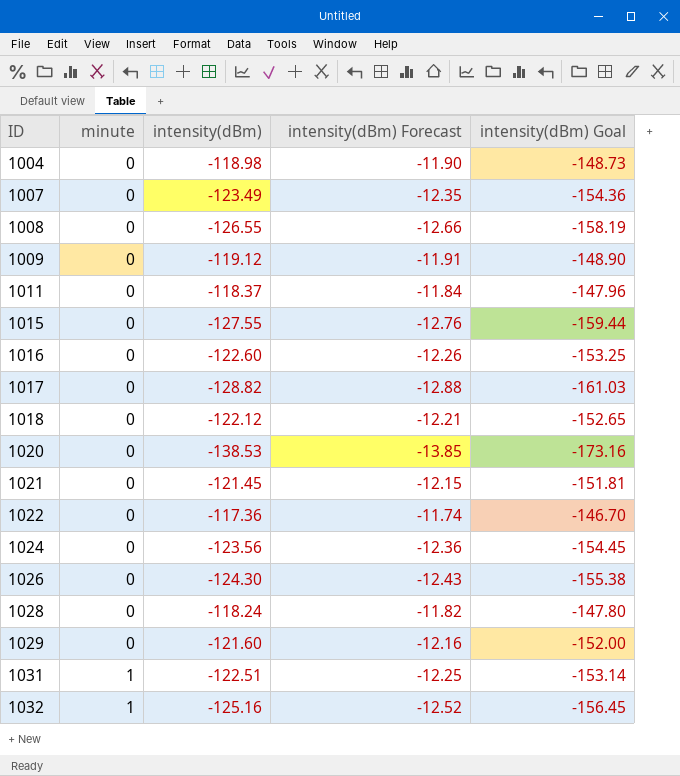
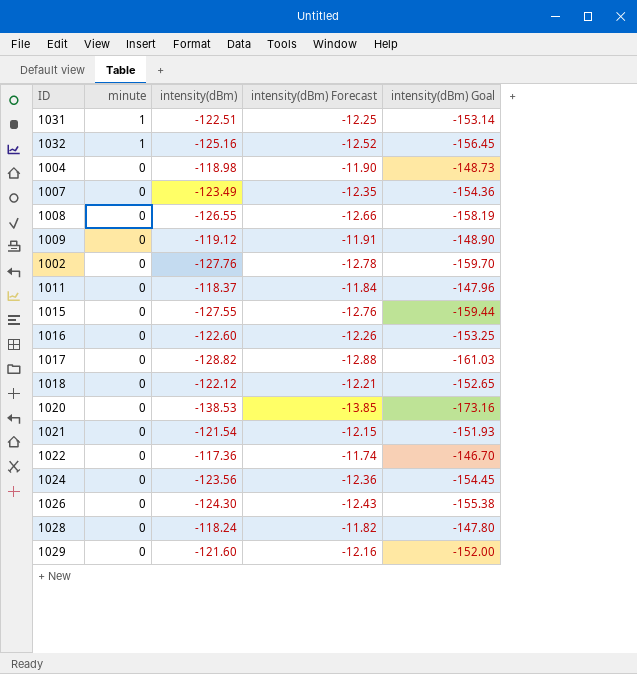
row order: ID ascending -> minute descending
row 1002: none -> 0 | -127.76 | -12.78 | -159.70
1021 | intensity(dBm): -121.45 -> -121.54
1021 | intensity(dBm) Goal: -151.81 -> -151.93

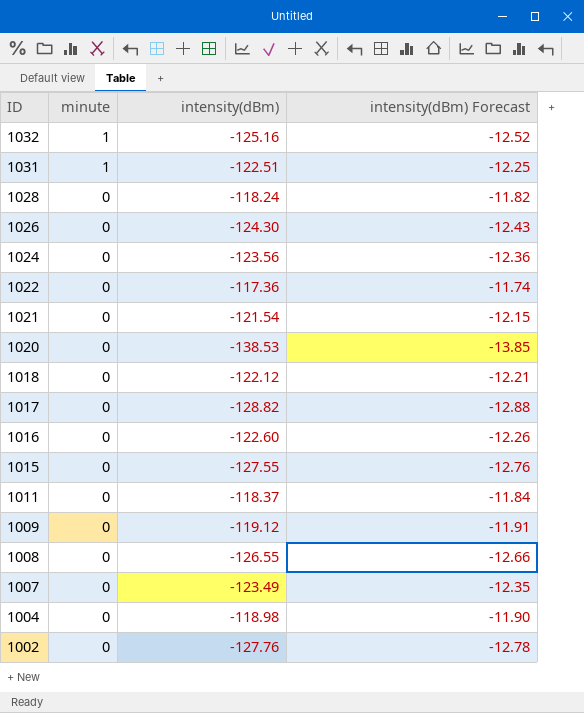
row order: minute descending -> ID descending
column intensity(dBm) Goal | formula: [intensity(dBm)] * 1.25 -> none
row 1029: 0 | -121.60 | -12.16 | -152.00 -> none

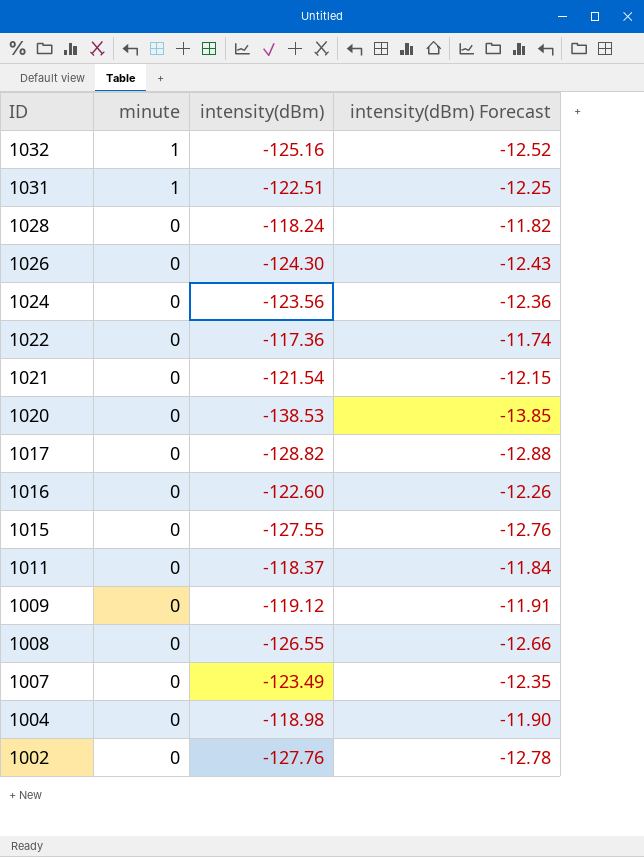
row 1018: 0 | -122.12 | -12.21 -> none

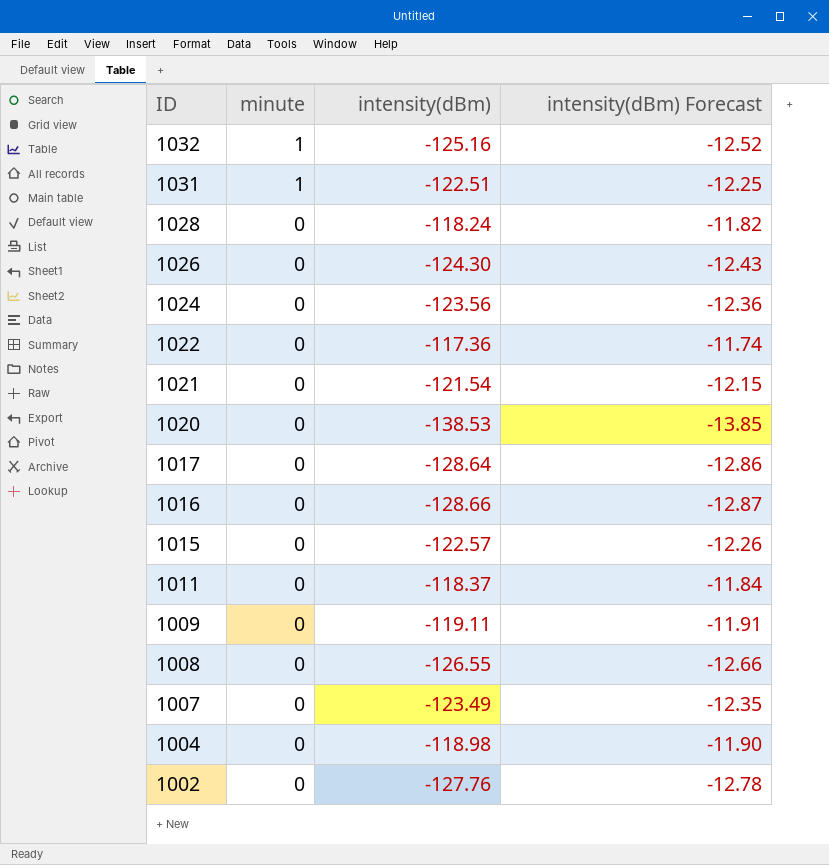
1017 | intensity(dBm): -128.82 -> -128.64
1017 | intensity(dBm) Forecast: -12.88 -> -12.86
1016 | intensity(dBm): -122.60 -> -128.66
1016 | intensity(dBm) Forecast: -12.26 -> -12.87
1015 | intensity(dBm): -127.55 -> -122.57
1015 | intensity(dBm) Forecast: -12.76 -> -12.26
1009 | intensity(dBm): -119.12 -> -119.11

